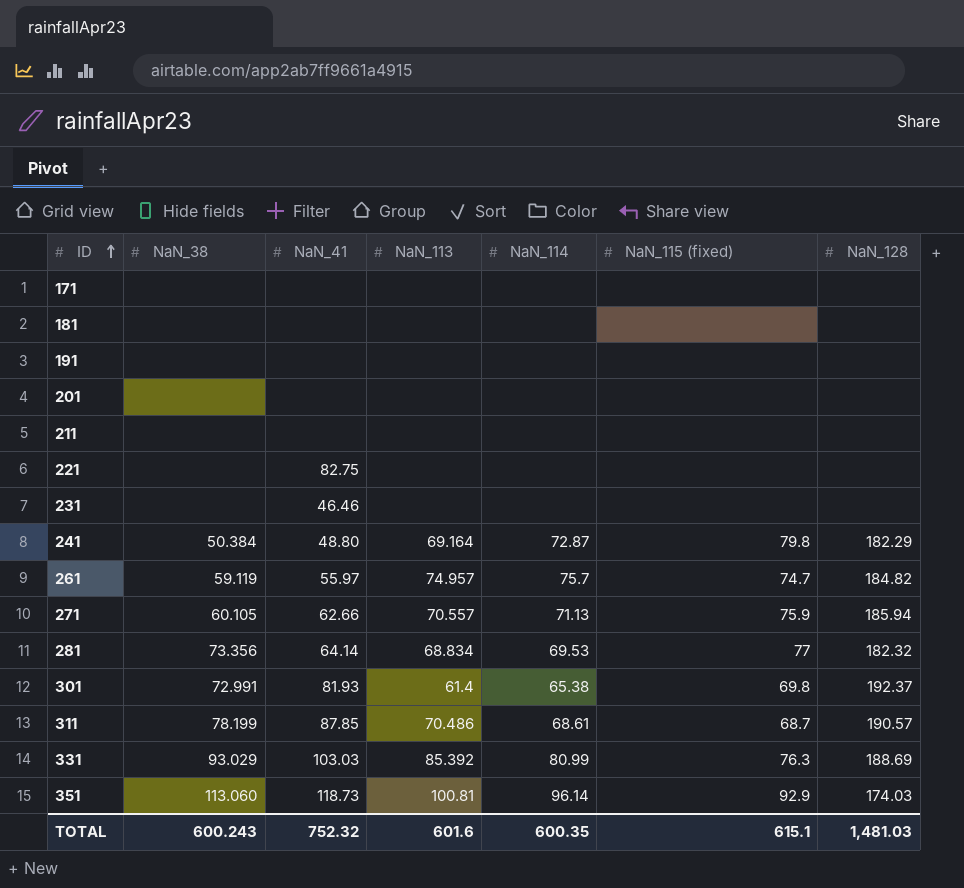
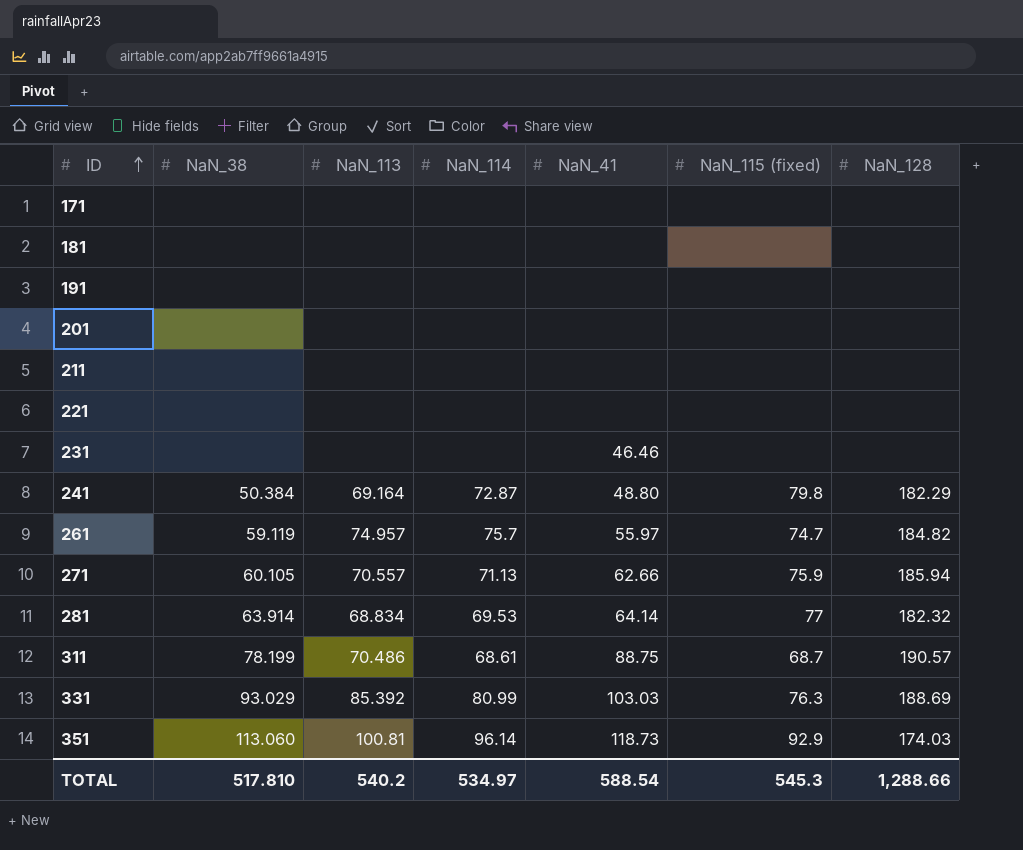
column NaN_41 | position: 3 -> 5
row 301: 72.991 | 81.93 | 61.4 | 65.38 | 69.8 | 192.37 -> none
221 | NaN_41: 82.75 -> none
281 | NaN_38: 73.356 -> 63.914
311 | NaN_41: 87.85 -> 88.75
TOTAL | NaN_38: 600.243 -> 517.810
TOTAL | NaN_113: 601.6 -> 540.2
TOTAL | NaN_114: 600.35 -> 534.97
TOTAL | NaN_41: 752.32 -> 588.54
TOTAL | NaN_115 (fixed): 615.1 -> 545.3
TOTAL | NaN_128: 1,481.03 -> 1,288.66

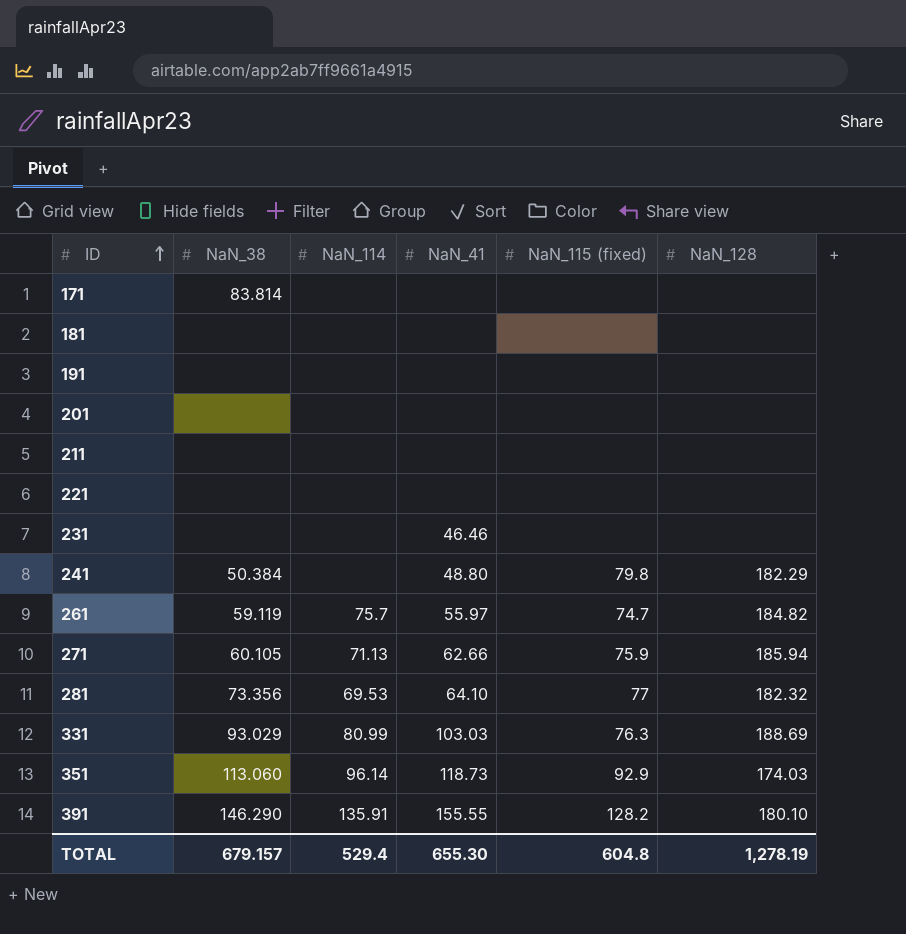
column NaN_113 | position: 3 -> none
row 311: 78.199 | 70.486 | 68.61 | 88.75 | 68.7 | 190.57 -> none
171 | NaN_38: none -> 83.814
241 | NaN_114: 72.87 -> none
281 | NaN_38: 63.914 -> 73.356
281 | NaN_41: 64.14 -> 64.10
row 391: none -> 146.290 | 135.91 | 155.55 | 128.2 | 180.10
TOTAL | NaN_38: 517.810 -> 679.157
TOTAL | NaN_114: 534.97 -> 529.4
TOTAL | NaN_41: 588.54 -> 655.30
TOTAL | NaN_115 (fixed): 545.3 -> 604.8
TOTAL | NaN_128: 1,288.66 -> 1,278.19

